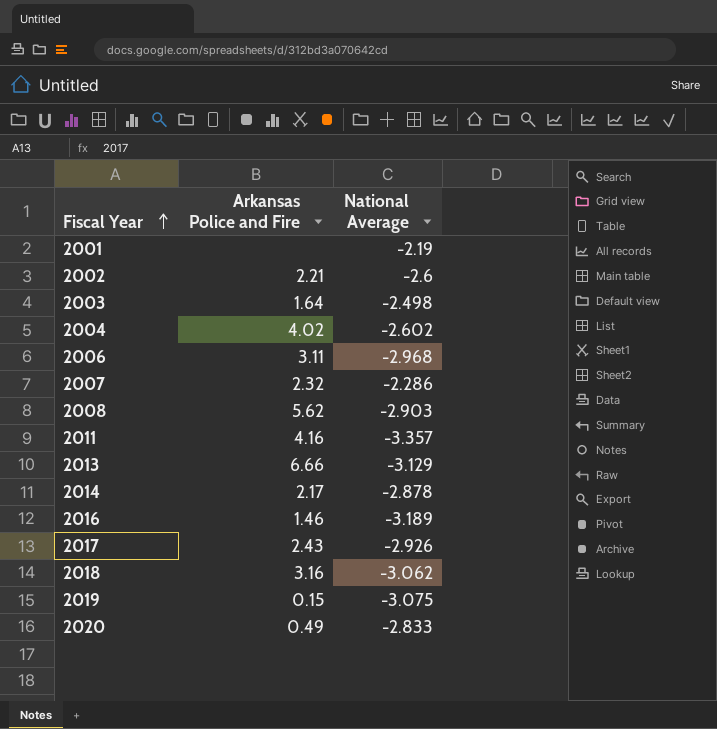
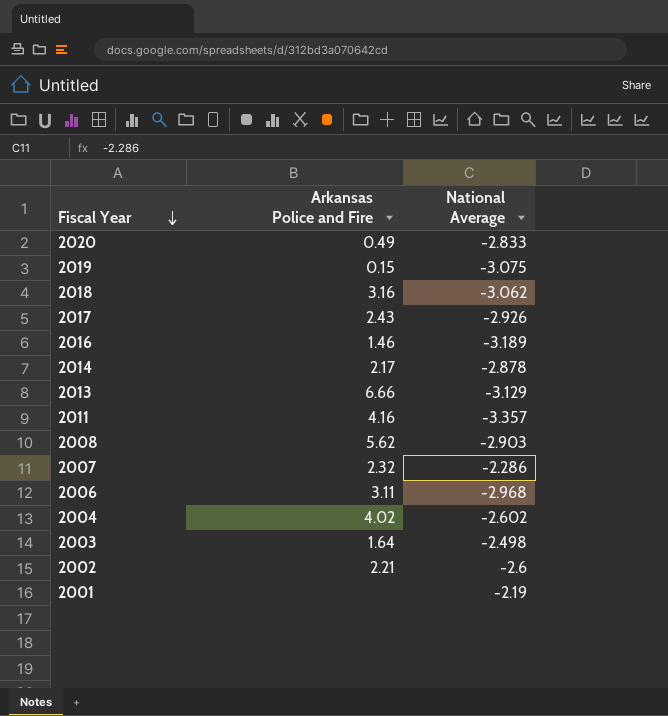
row order: Fiscal Year ascending -> Fiscal Year descending

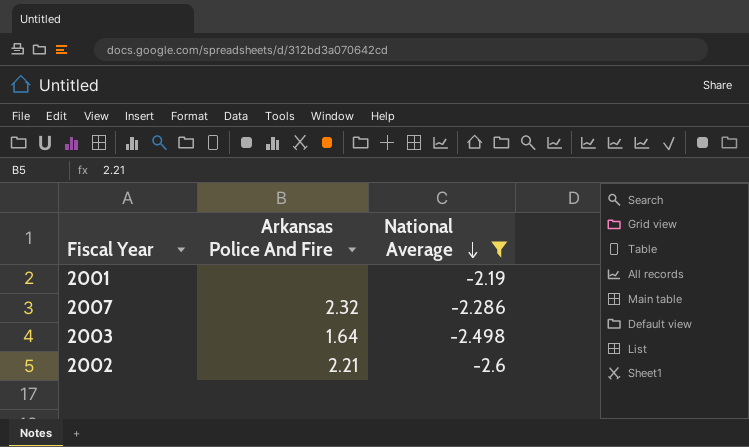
filter: none -> National Average >= -2.6
row order: Fiscal Year descending -> National Average descending
column name: Arkansas Police and Fire -> Arkansas Police And Fire

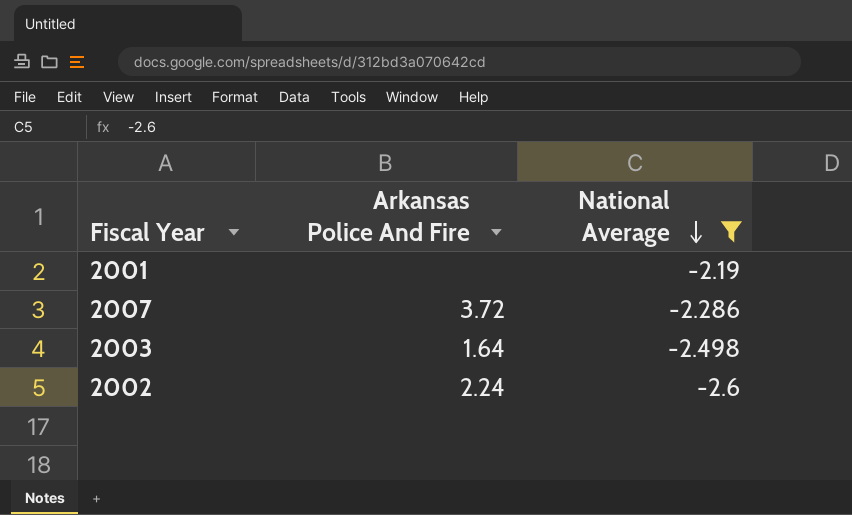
2007 | Arkansas Police And Fire: 2.32 -> 3.72
2002 | Arkansas Police And Fire: 2.21 -> 2.24

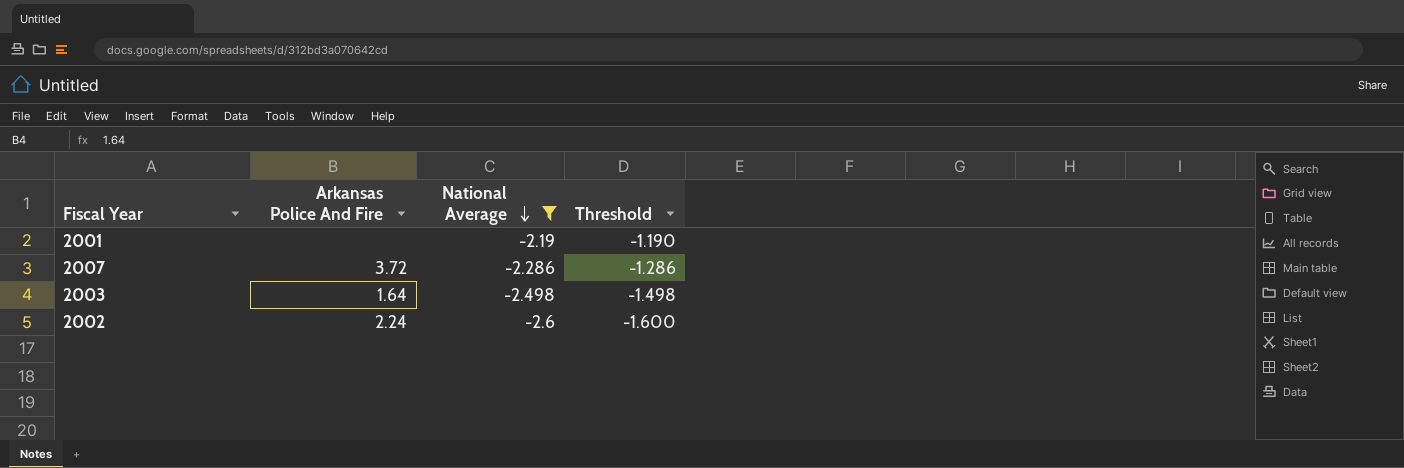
column Threshold | formula: none -> [National Average] + 1

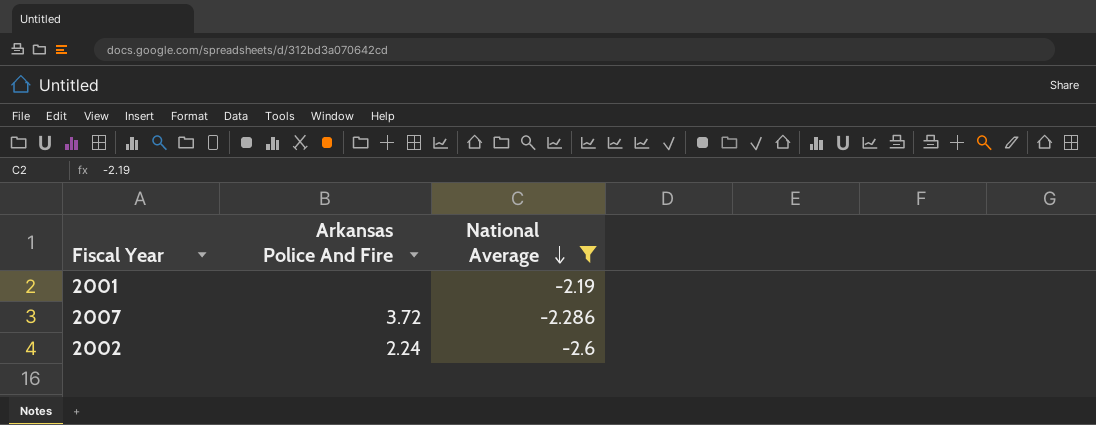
column Threshold | formula: [National Average] + 1 -> none
row 2003: 1.64 | -2.498 | -1.498 -> none

